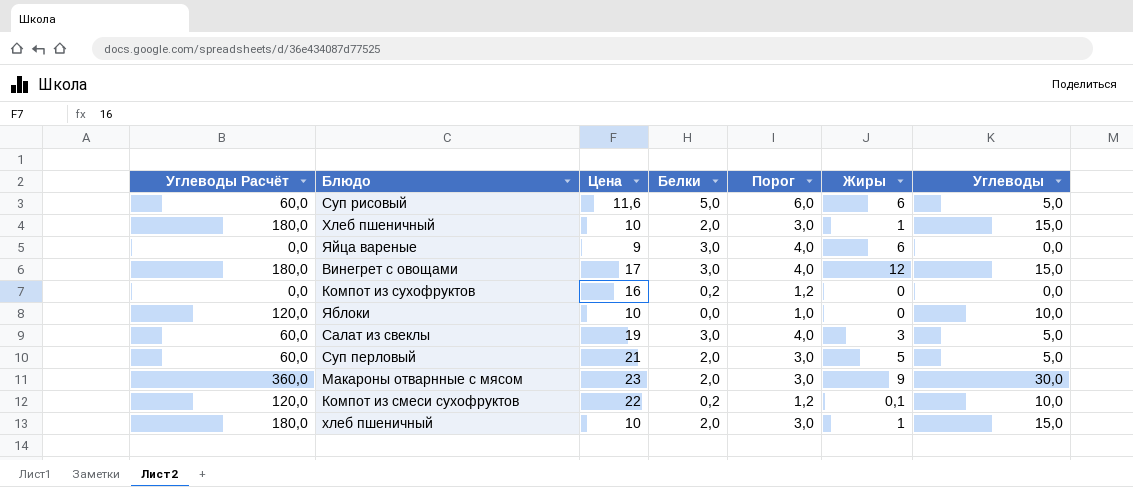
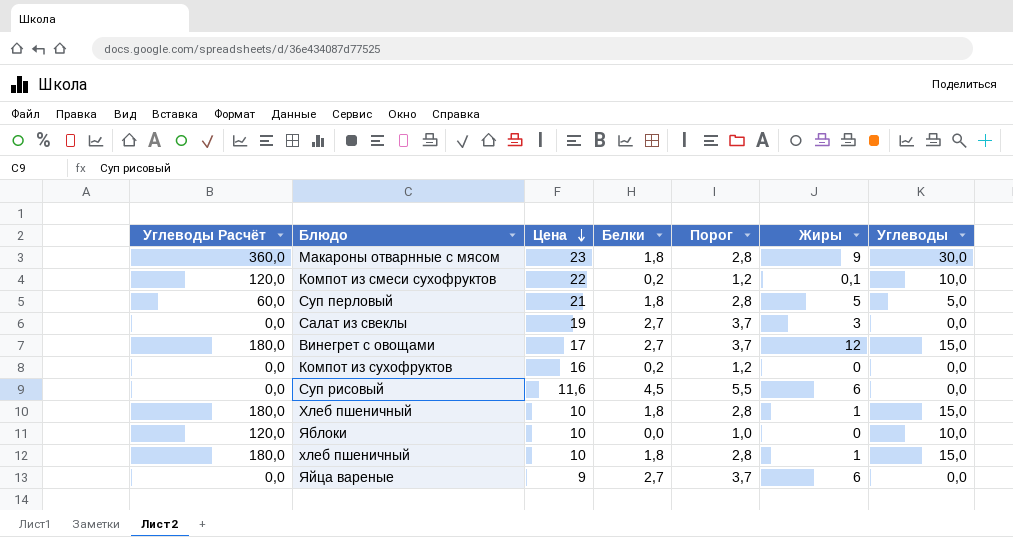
row order: none -> Цена descending
Макароны отварнные с мясом | Белки: 2,0 -> 1,8
Макароны отварнные с мясом | Порог: 3,0 -> 2,8
Суп перловый | Белки: 2,0 -> 1,8
Суп перловый | Порог: 3,0 -> 2,8
Салат из свеклы | Углеводы Расчёт: 60,0 -> 0,0
Салат из свеклы | Белки: 3,0 -> 2,7
Салат из свеклы | Порог: 4,0 -> 3,7
Салат из свеклы | Углеводы: 5,0 -> 0,0
Винегрет с овощами | Белки: 3,0 -> 2,7
Винегрет с овощами | Порог: 4,0 -> 3,7
Суп рисовый | Углеводы Расчёт: 60,0 -> 0,0
Суп рисовый | Белки: 5,0 -> 4,5
Суп рисовый | Порог: 6,0 -> 5,5
Суп рисовый | Углеводы: 5,0 -> 0,0
Хлеб пшеничный | Белки: 2,0 -> 1,8
Хлеб пшеничный | Порог: 3,0 -> 2,8
хлеб пшеничный | Белки: 2,0 -> 1,8
хлеб пшеничный | Порог: 3,0 -> 2,8
Яйца вареные | Белки: 3,0 -> 2,7
Яйца вареные | Порог: 4,0 -> 3,7

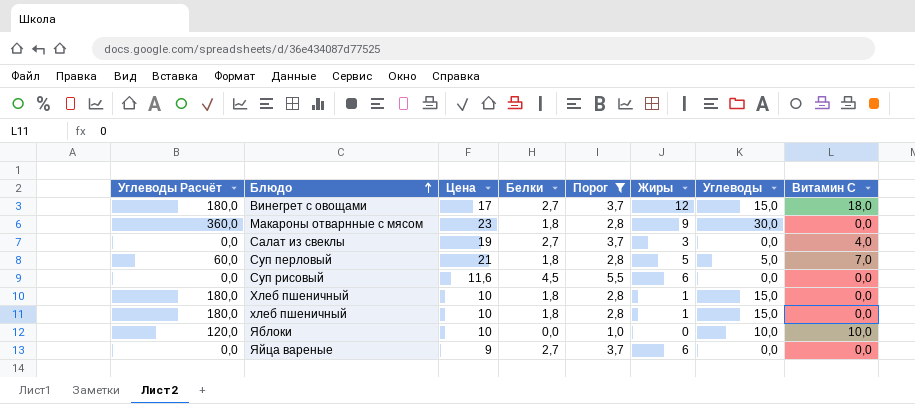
filter: none -> Порог != 1,2
row order: Цена descending -> Блюдо ascending
column Витамин С | position: none -> 8

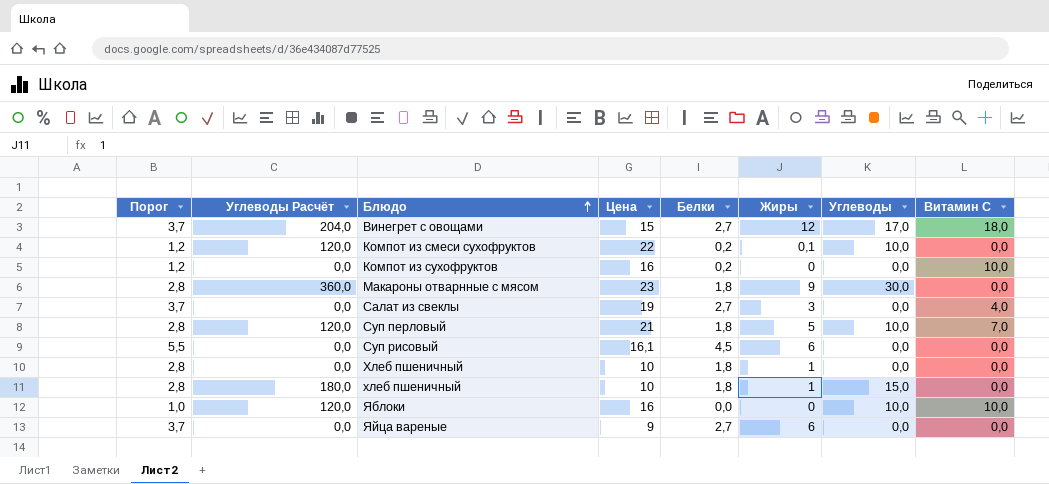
filter: Порог != 1,2 -> none
column Порог | position: 5 -> 1
Винегрет с овощами | Углеводы Расчёт: 180,0 -> 204,0
Винегрет с овощами | Цена: 17 -> 15
Винегрет с овощами | Углеводы: 15,0 -> 17,0
Суп перловый | Углеводы Расчёт: 60,0 -> 120,0
Суп перловый | Углеводы: 5,0 -> 10,0
Суп рисовый | Цена: 11,6 -> 16,1
Хлеб пшеничный | Углеводы Расчёт: 180,0 -> 0,0
Хлеб пшеничный | Углеводы: 15,0 -> 0,0
Яблоки | Цена: 10 -> 16

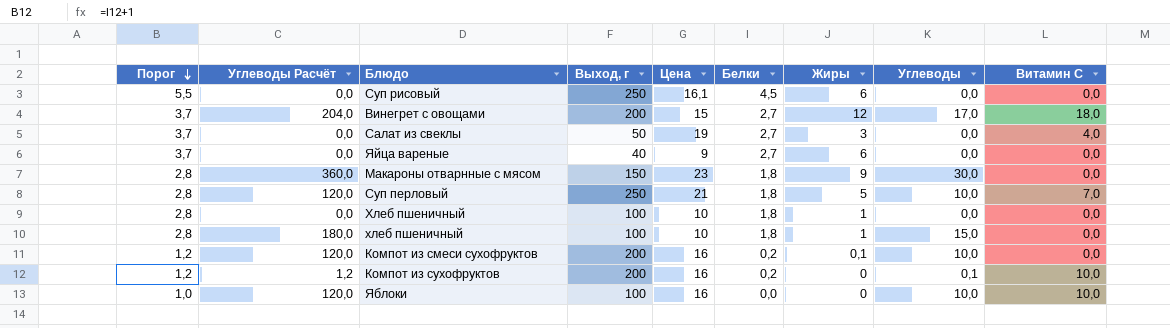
row order: Блюдо ascending -> Порог descending
column Выход, г | position: none -> 4
Компот из смеси сухофруктов | Цена: 22 -> 16
Компот из сухофруктов | Углеводы Расчёт: 0,0 -> 1,2
Компот из сухофруктов | Углеводы: 0,0 -> 0,1

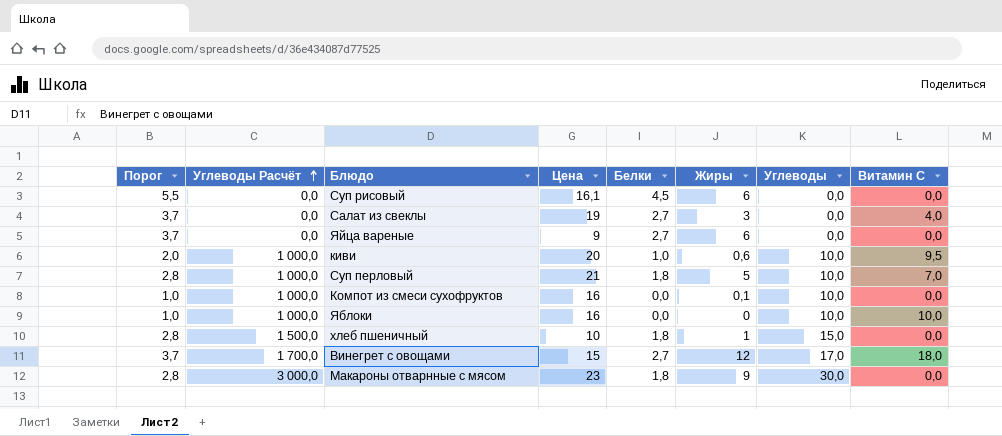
row order: Порог descending -> Углеводы Расчёт ascending
column Выход, г | position: 4 -> none
column Углеводы Расчёт | formula: [Углеводы] * 12 -> [Углеводы] * 100
row Хлеб пшеничный: 2,8 | 0,0 | 100 | 10 | 1,8 | 1 | 0,0 | 0,0 -> none
row Компот из сухофруктов: 1,2 | 1,2 | 200 | 16 | 0,2 | 0 | 0,1 | 10,0 -> none
row киви: none -> 2,0 | 1 000,0 | 20 | 1,0 | 0,6 | 10,0 | 9,5
Компот из смеси сухофруктов | Порог: 1,2 -> 1,0
Компот из смеси сухофруктов | Белки: 0,2 -> 0,0

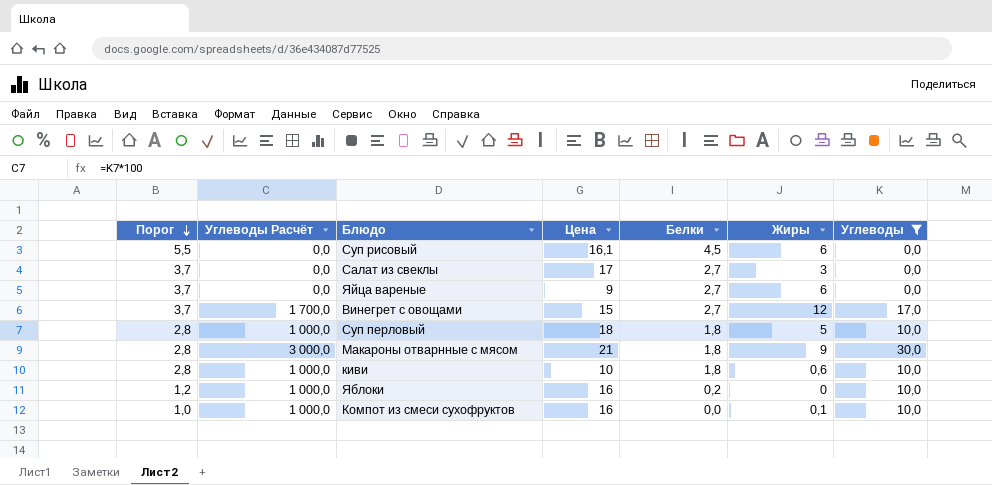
filter: none -> Углеводы != 15,0
row order: Углеводы Расчёт ascending -> Порог descending
column Витамин С | position: 8 -> none
Салат из свеклы | Цена: 19 -> 17
Суп перловый | Цена: 21 -> 18
Макароны отварнные с мясом | Цена: 23 -> 21
киви | Порог: 2,0 -> 2,8
киви | Цена: 20 -> 10
киви | Белки: 1,0 -> 1,8
Яблоки | Порог: 1,0 -> 1,2
Яблоки | Белки: 0,0 -> 0,2

